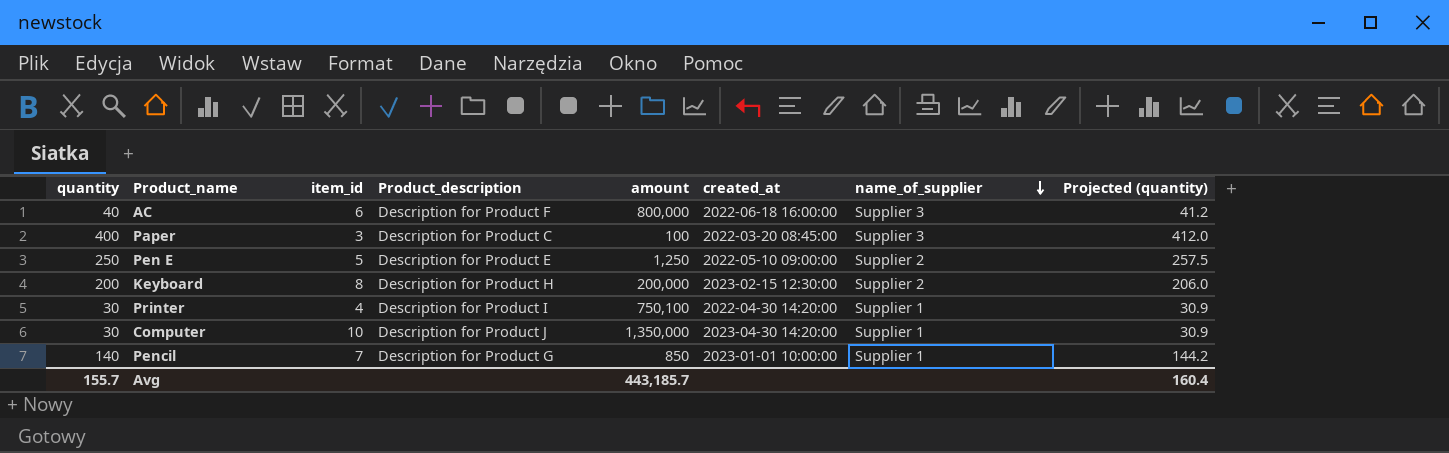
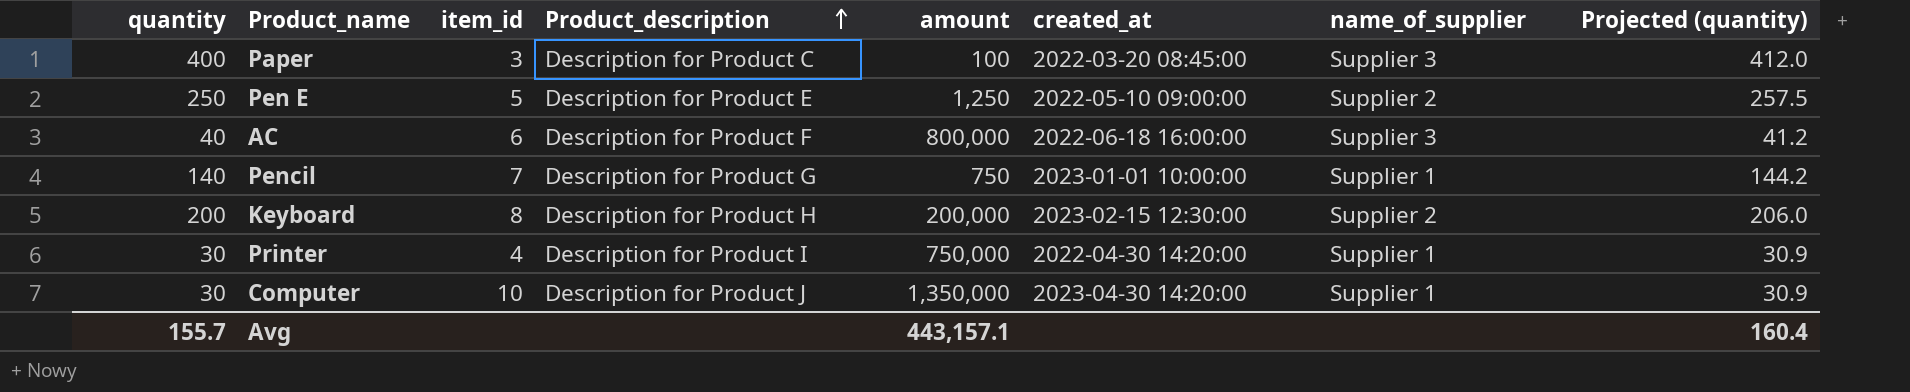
row order: name_of_supplier descending -> Product_description ascending
Pencil | amount: 850 -> 750
Printer | amount: 750,100 -> 750,000
Avg | amount: 443,185.7 -> 443,157.1

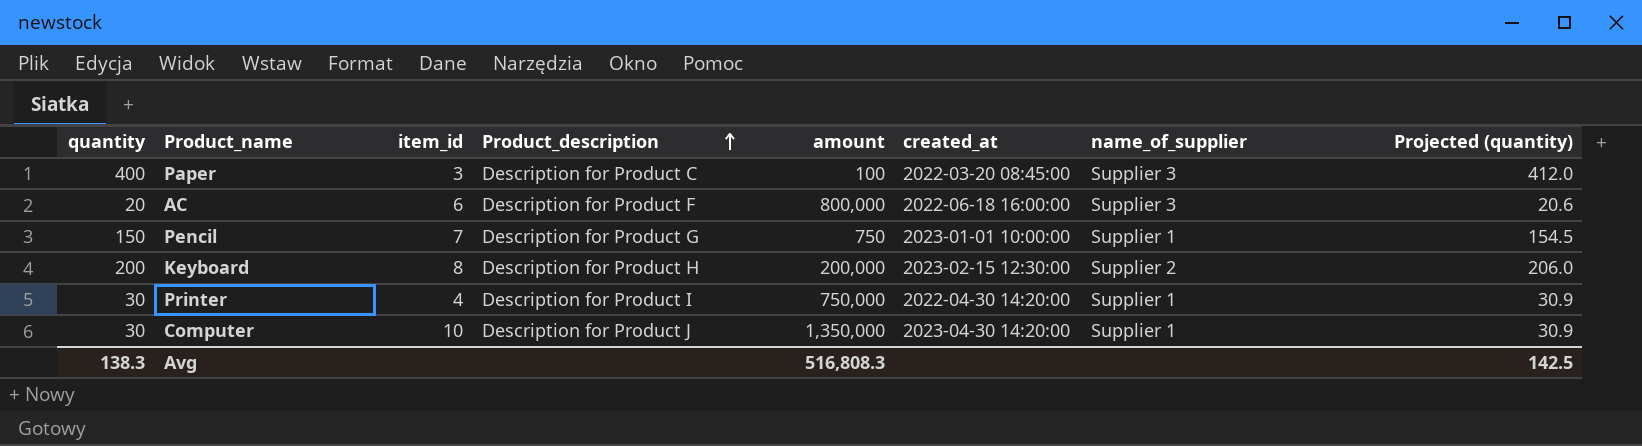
row Pen E: 250 | 5 | Description for Product E | 1,250 | 2022-05-10 09:00:00 | Supplier 2 | 257.5 -> none
AC | quantity: 40 -> 20
AC | Projected (quantity): 41.2 -> 20.6
Pencil | quantity: 140 -> 150
Pencil | Projected (quantity): 144.2 -> 154.5
Avg | quantity: 155.7 -> 138.3
Avg | amount: 443,157.1 -> 516,808.3
Avg | Projected (quantity): 160.4 -> 142.5

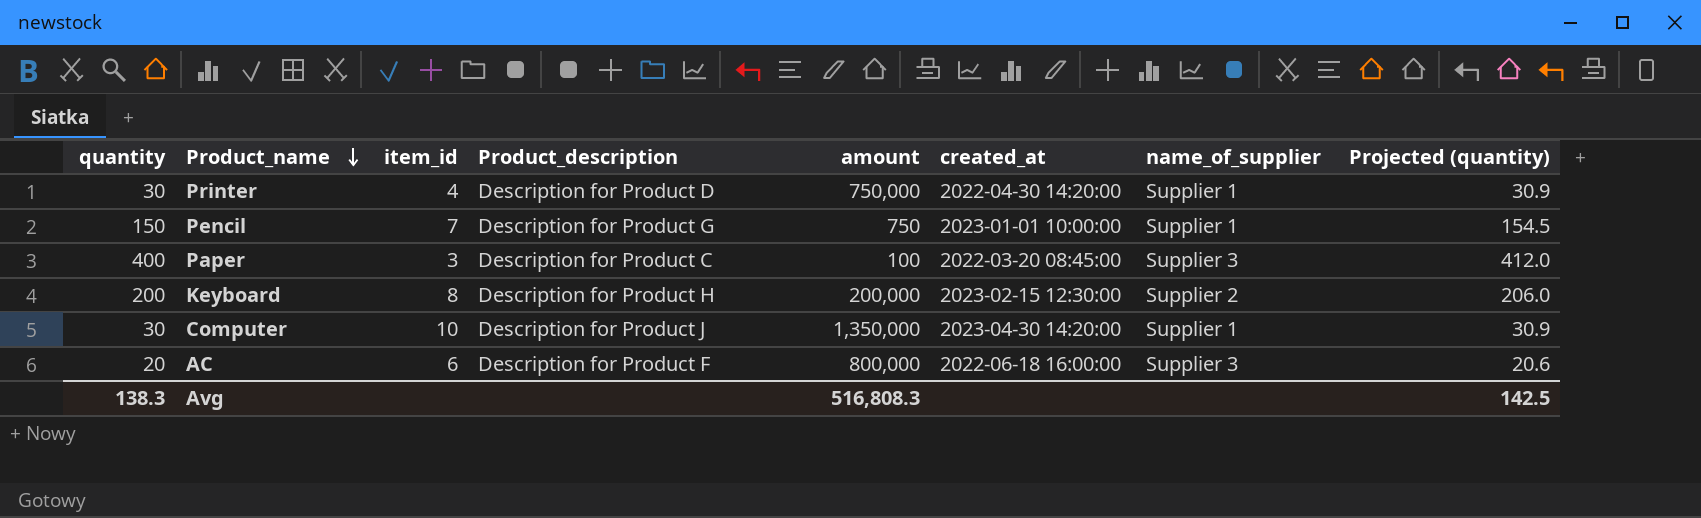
row order: Product_description ascending -> Product_name descending
Printer | Product_description: Description for Product I -> Description for Product D

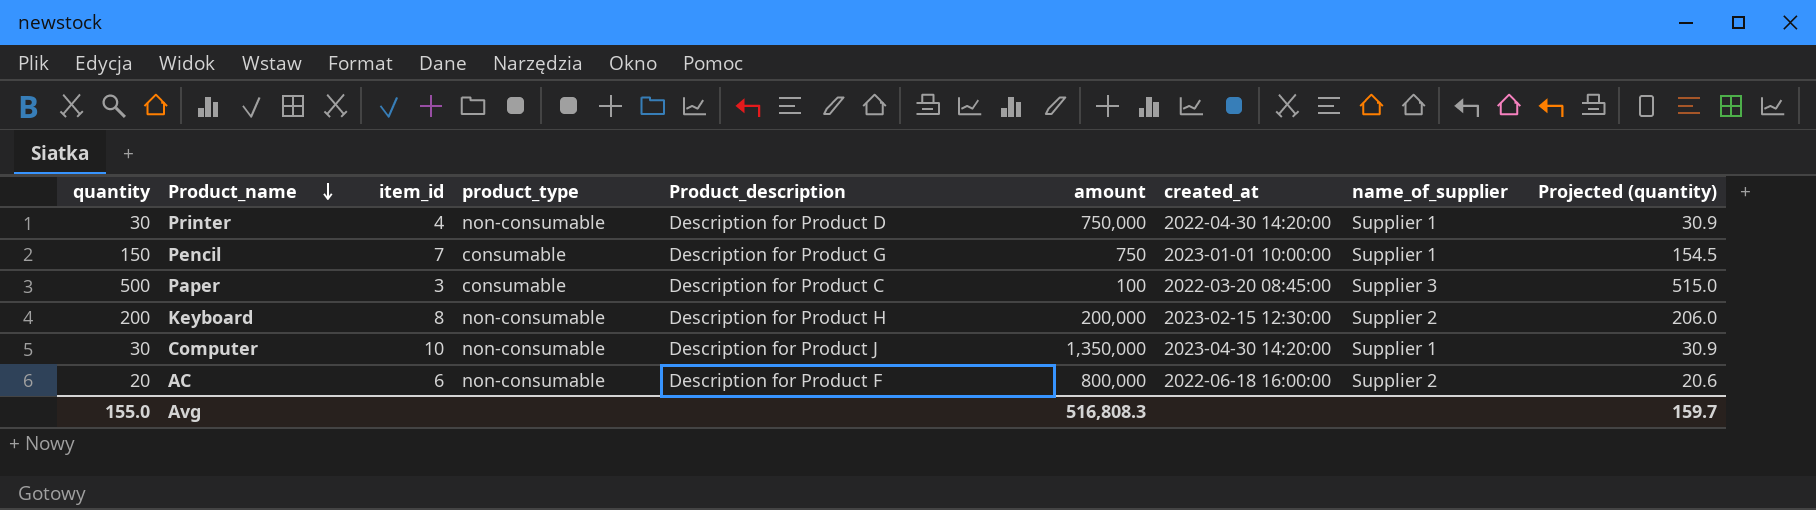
column product_type | position: none -> 4
Paper | quantity: 400 -> 500
Paper | Projected (quantity): 412.0 -> 515.0
AC | name_of_supplier: Supplier 3 -> Supplier 2
Avg | quantity: 138.3 -> 155.0
Avg | Projected (quantity): 142.5 -> 159.7

